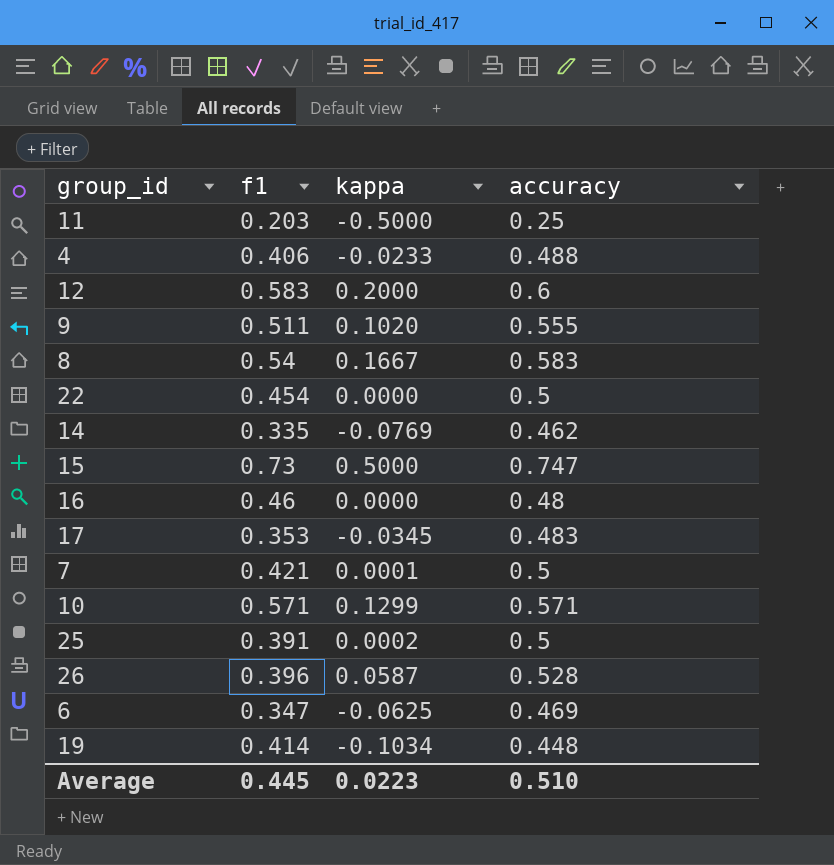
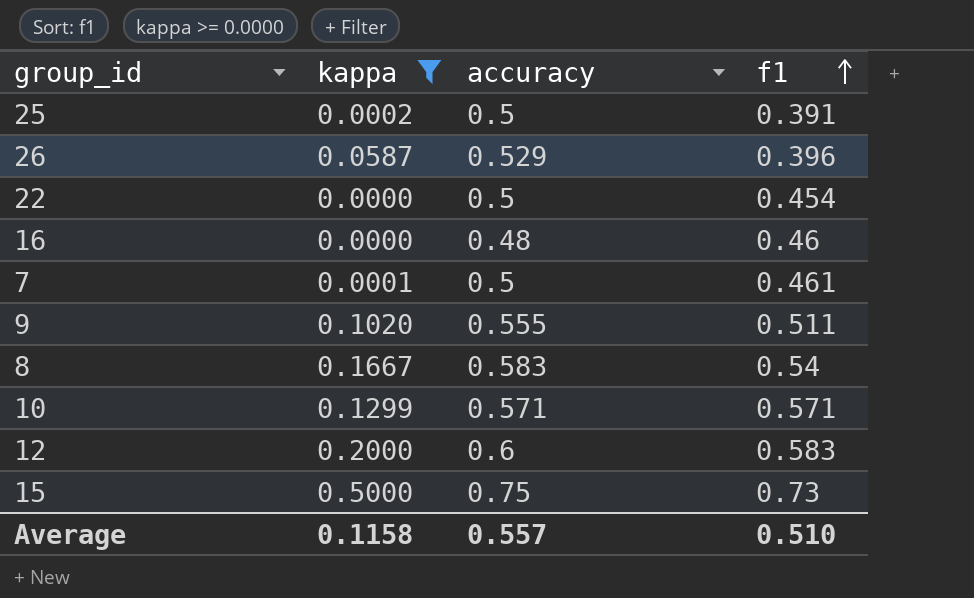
filter: none -> kappa >= 0.0000
row order: none -> f1 ascending
column f1 | position: 2 -> 4
26 | accuracy: 0.528 -> 0.529
7 | f1: 0.421 -> 0.461
15 | accuracy: 0.747 -> 0.75
Average | kappa: 0.0223 -> 0.1158
Average | accuracy: 0.510 -> 0.557
Average | f1: 0.445 -> 0.510

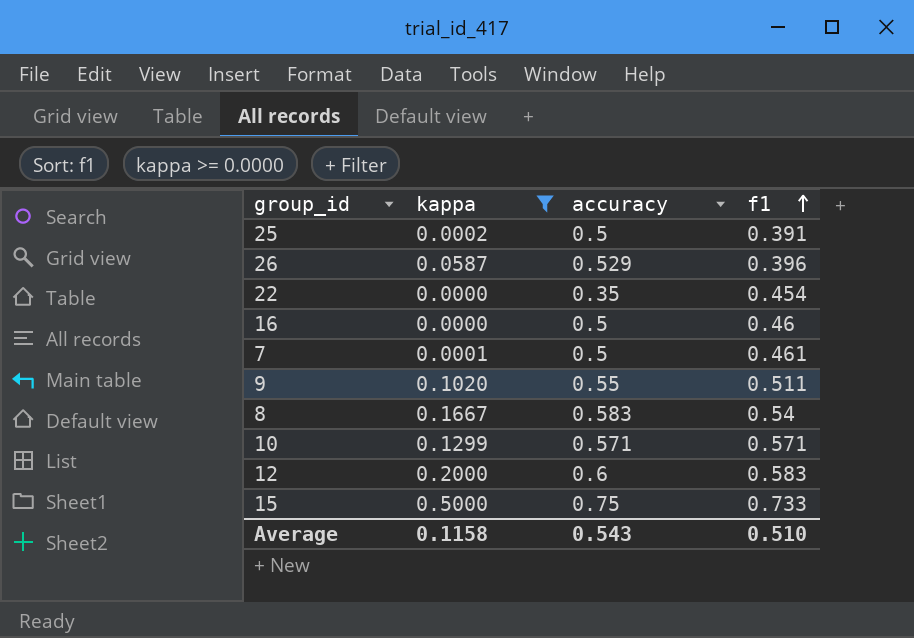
22 | accuracy: 0.5 -> 0.35
16 | accuracy: 0.48 -> 0.5
9 | accuracy: 0.555 -> 0.55
15 | f1: 0.73 -> 0.733
Average | accuracy: 0.557 -> 0.543

